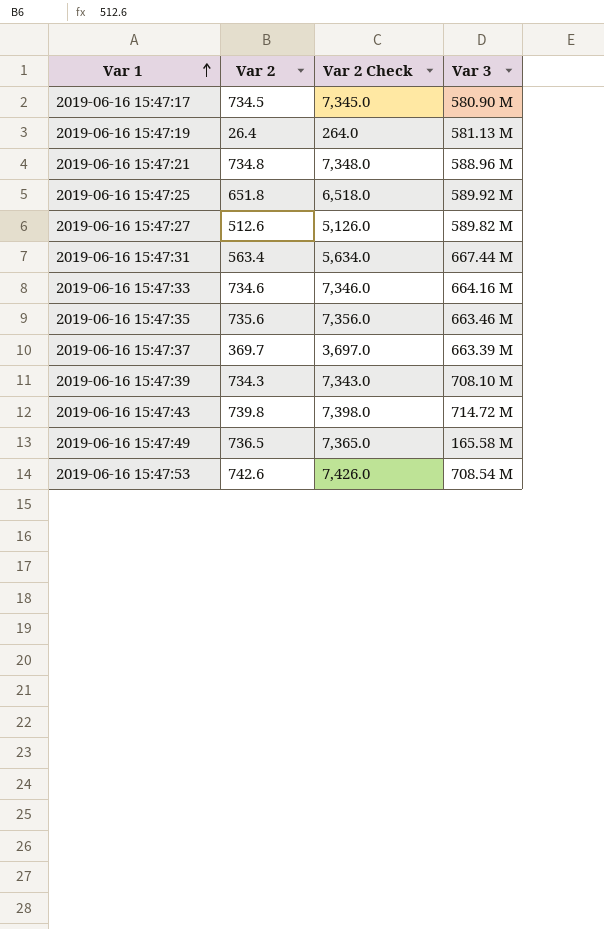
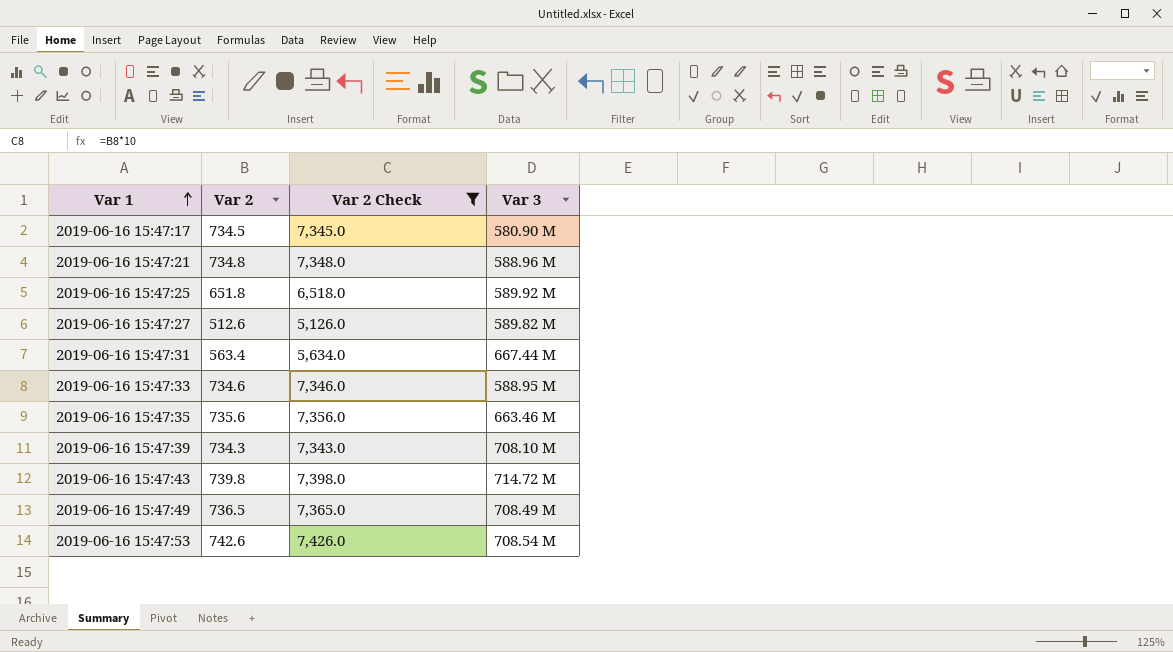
filter: none -> Var 2 Check >= 5,126.0
2019-06-16 15:47:33 | Var 3: 664.16 M -> 588.95 M
2019-06-16 15:47:49 | Var 3: 165.58 M -> 708.49 M

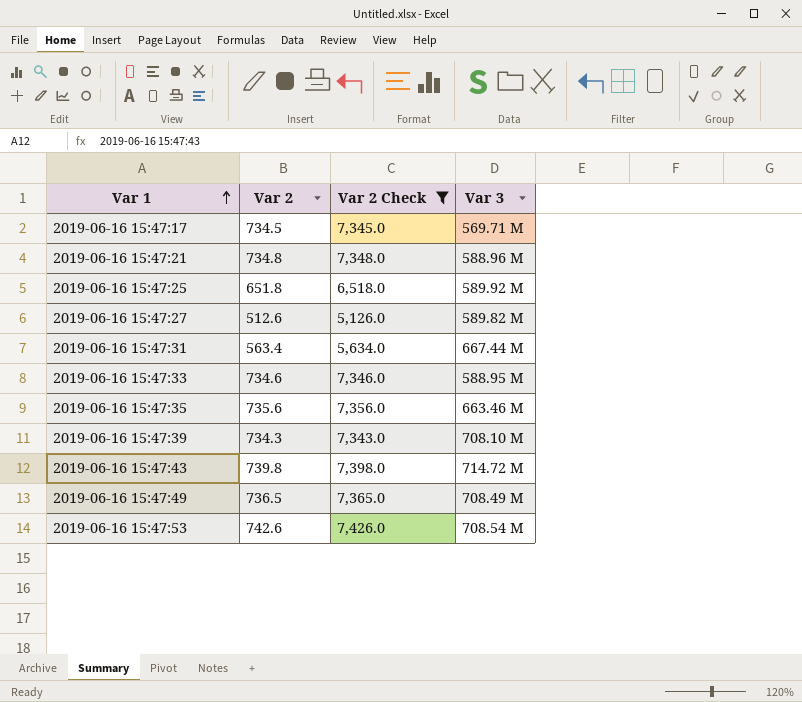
2019-06-16 15:47:17 | Var 3: 580.90 M -> 569.71 M

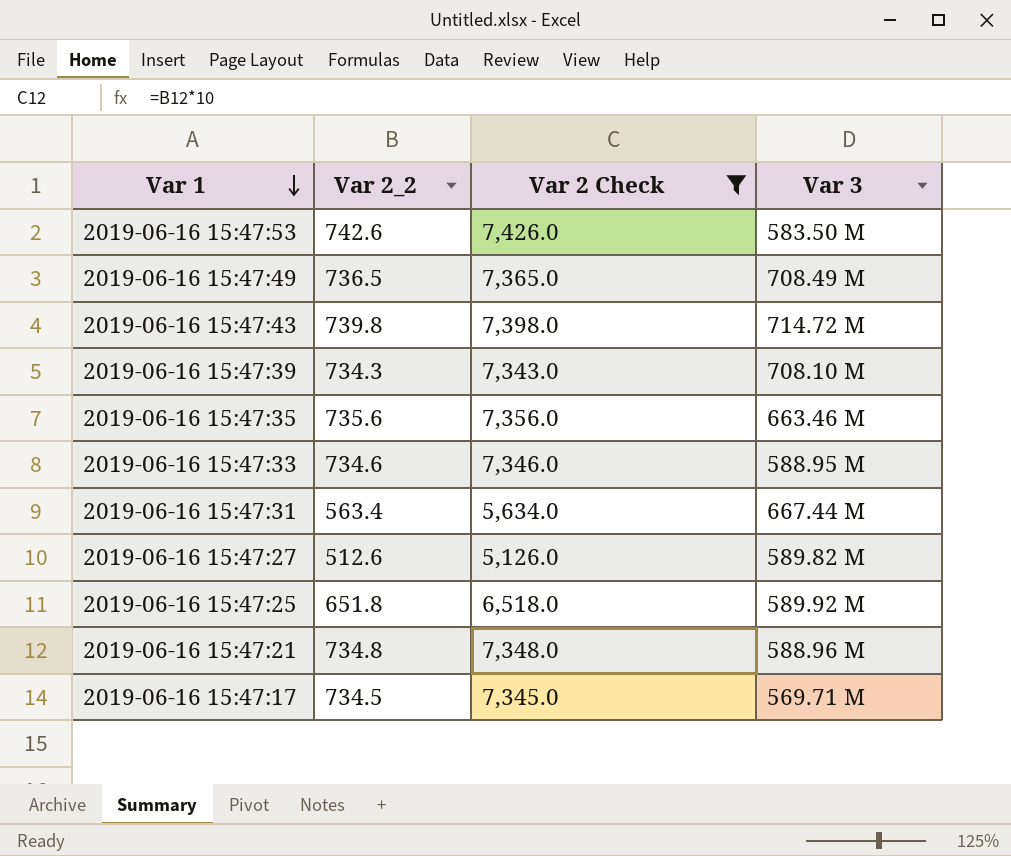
row order: Var 1 ascending -> Var 1 descending
column name: Var 2 -> Var 2_2
2019-06-16 15:47:53 | Var 3: 708.54 M -> 583.50 M

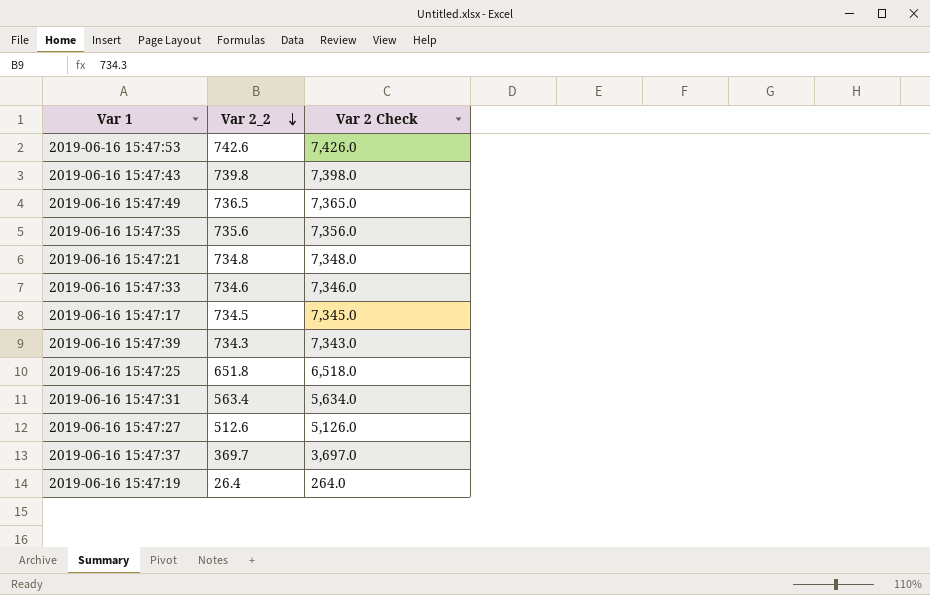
filter: Var 2 Check >= 5,126.0 -> none
row order: Var 1 descending -> Var 2_2 descending
column Var 3 | position: 4 -> none

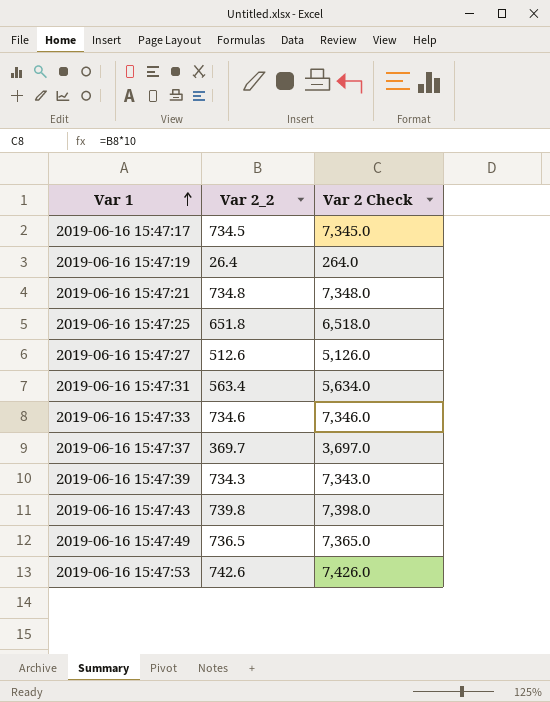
row order: Var 2_2 descending -> Var 1 ascending
row 2019-06-16 15:47:35: 735.6 | 7,356.0 -> none

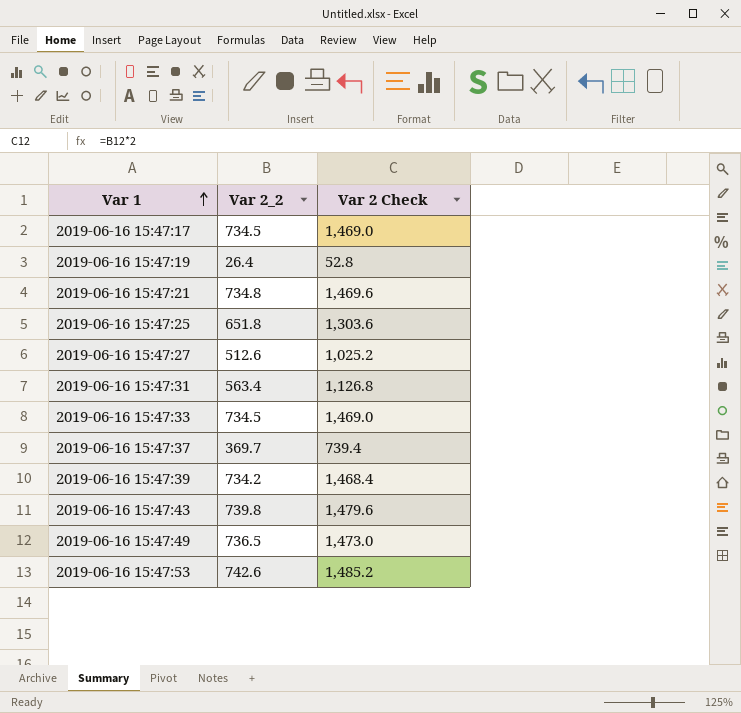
column Var 2 Check | formula: [Var 2_2] * 10 -> [Var 2_2] * 2
2019-06-16 15:47:33 | Var 2_2: 734.6 -> 734.5
2019-06-16 15:47:39 | Var 2_2: 734.3 -> 734.2

